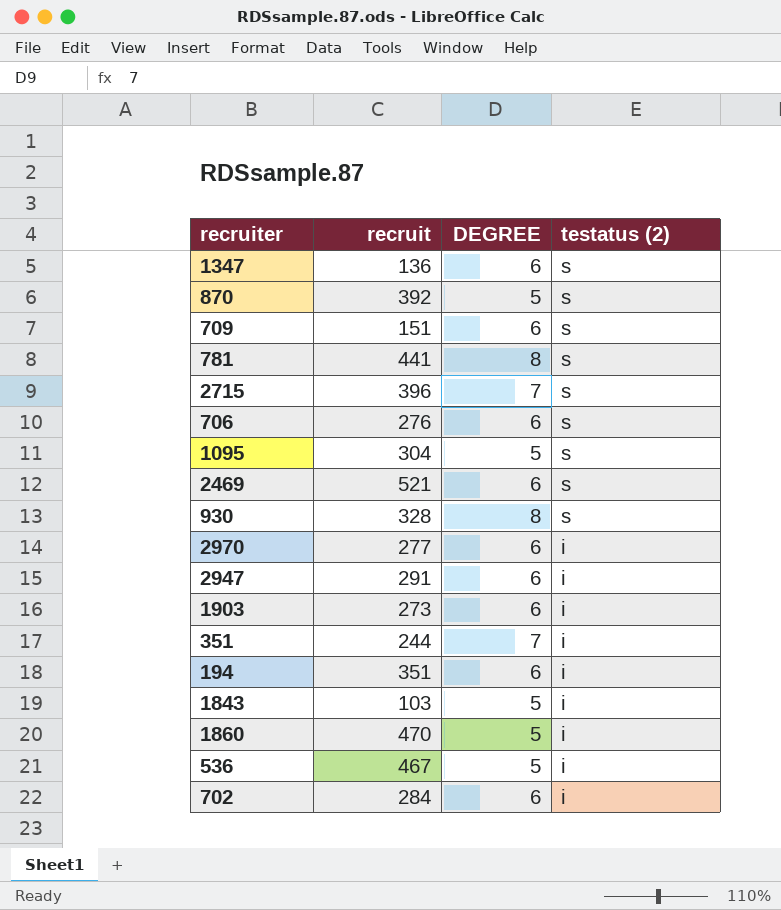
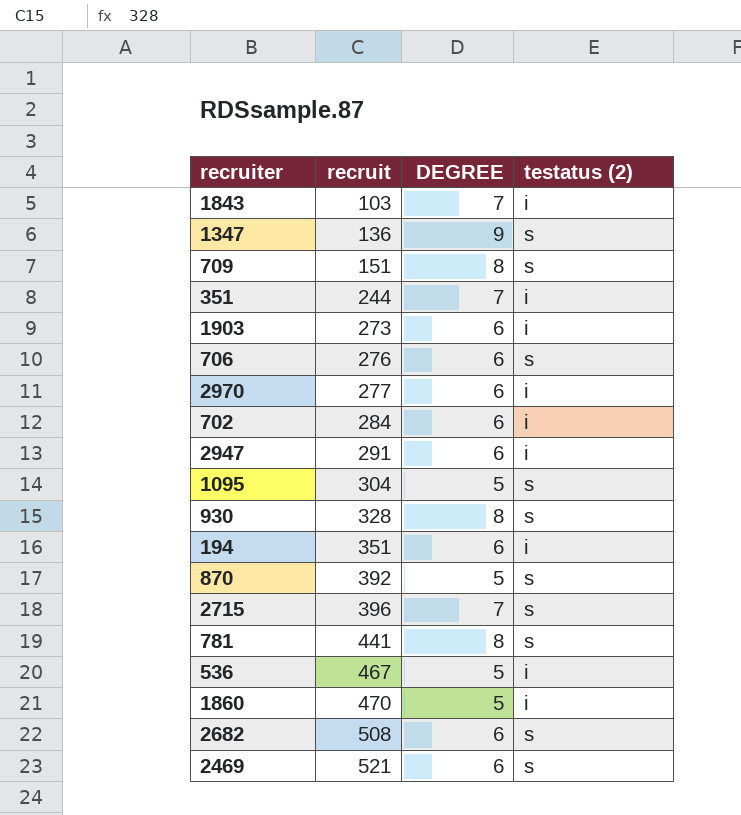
row order: testatus (2) descending -> recruit ascending
1843 | DEGREE: 5 -> 7
1347 | DEGREE: 6 -> 9
709 | DEGREE: 6 -> 8
row 2682: none -> 508 | 6 | s

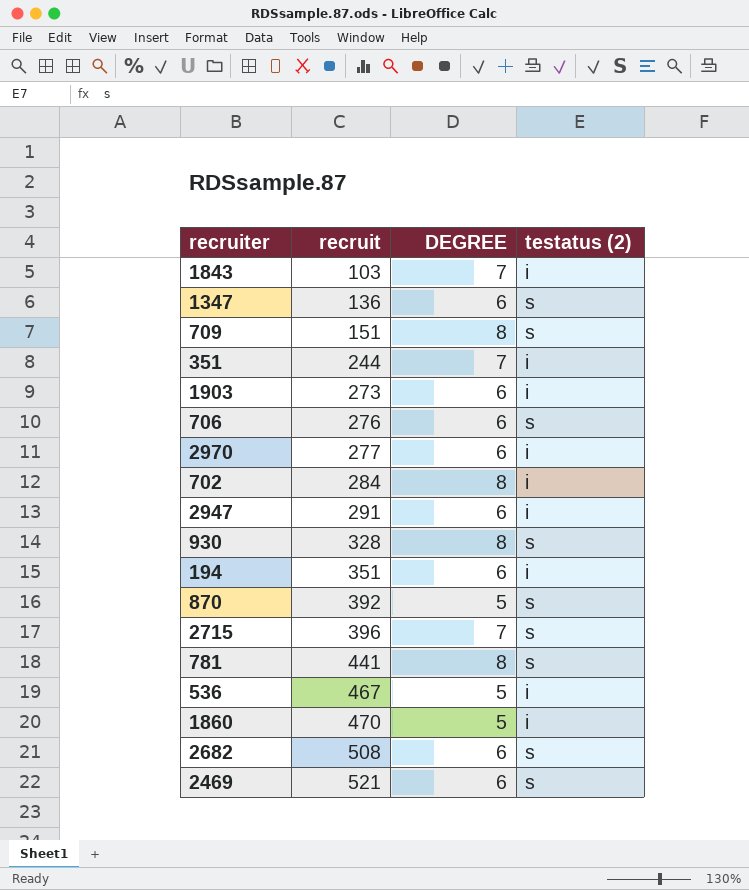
row 1095: 304 | 5 | s -> none
1347 | DEGREE: 9 -> 6
702 | DEGREE: 6 -> 8

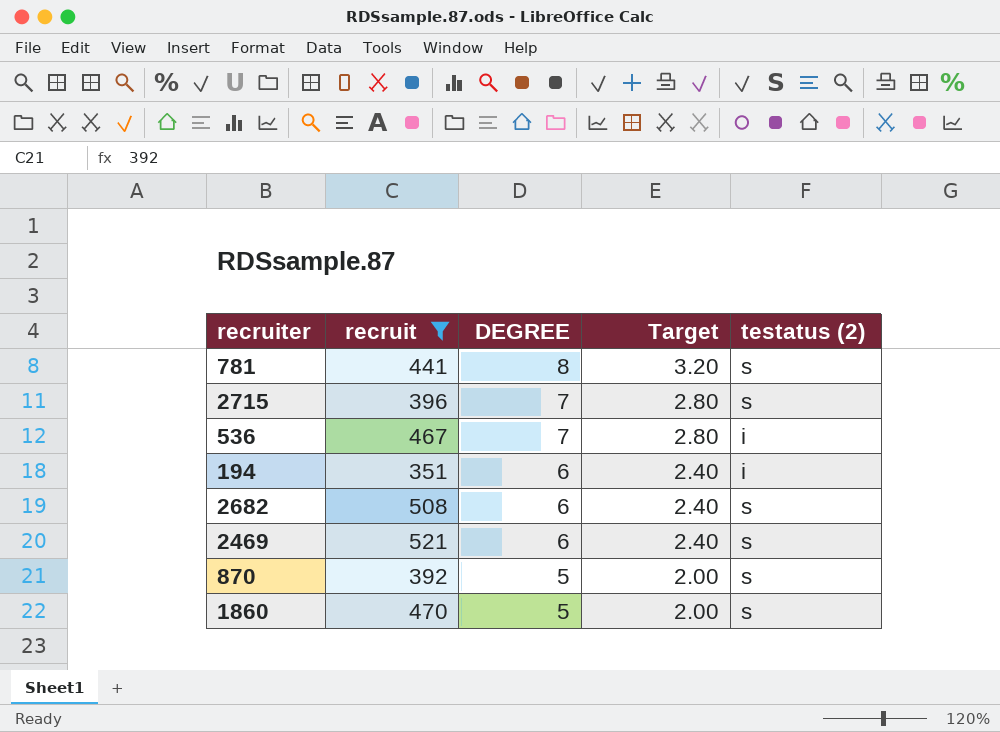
filter: none -> recruit >= 351
row order: recruit ascending -> DEGREE descending
column Target | formula: none -> [DEGREE] * 0.4
536 | DEGREE: 5 -> 7
1860 | testatus (2): i -> s

